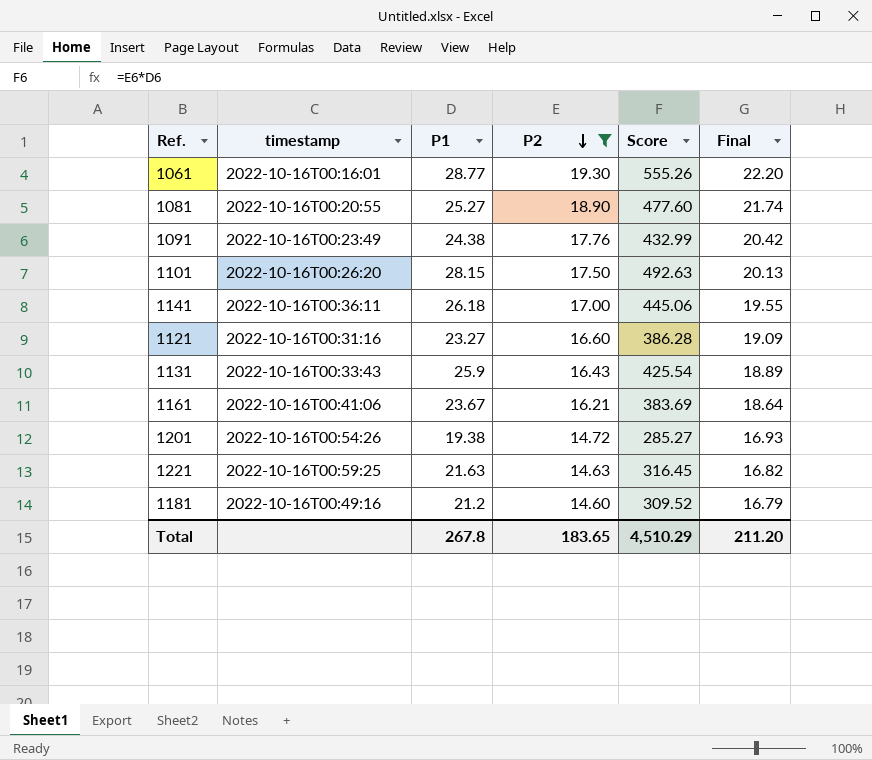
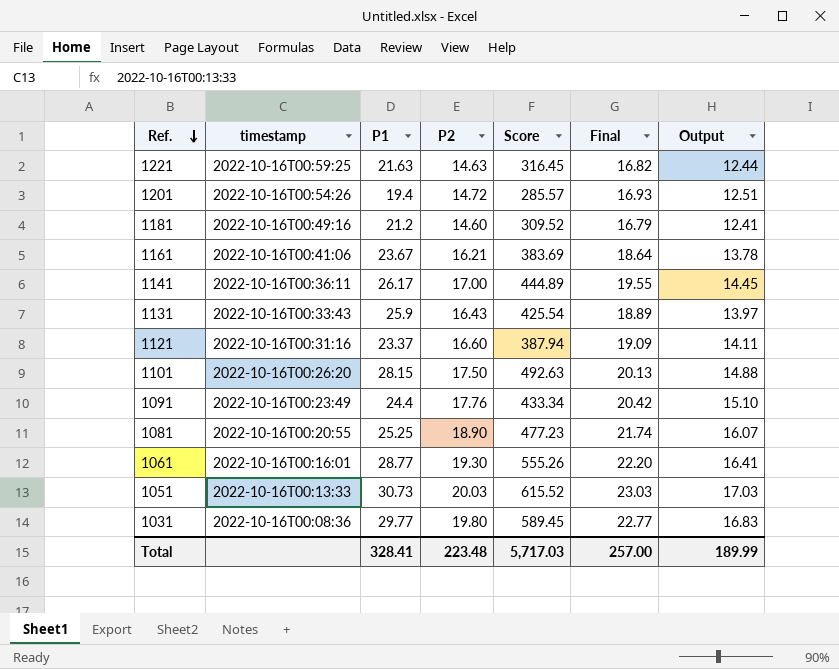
filter: P2 <= 19.30 -> none
row order: P2 descending -> Ref. descending
column Output | formula: none -> [P2] * 0.85
1201 | P1: 19.38 -> 19.4
1201 | Score: 285.27 -> 285.57
1141 | P1: 26.18 -> 26.17
1141 | Score: 445.06 -> 444.89
1121 | P1: 23.27 -> 23.37
1121 | Score: 386.28 -> 387.94
1091 | P1: 24.38 -> 24.4
1091 | Score: 432.99 -> 433.34
1081 | P1: 25.27 -> 25.25
1081 | Score: 477.60 -> 477.23
Total | P1: 267.8 -> 328.41
Total | P2: 183.65 -> 223.48
Total | Score: 4,510.29 -> 5,717.03
Total | Final: 211.20 -> 257.00

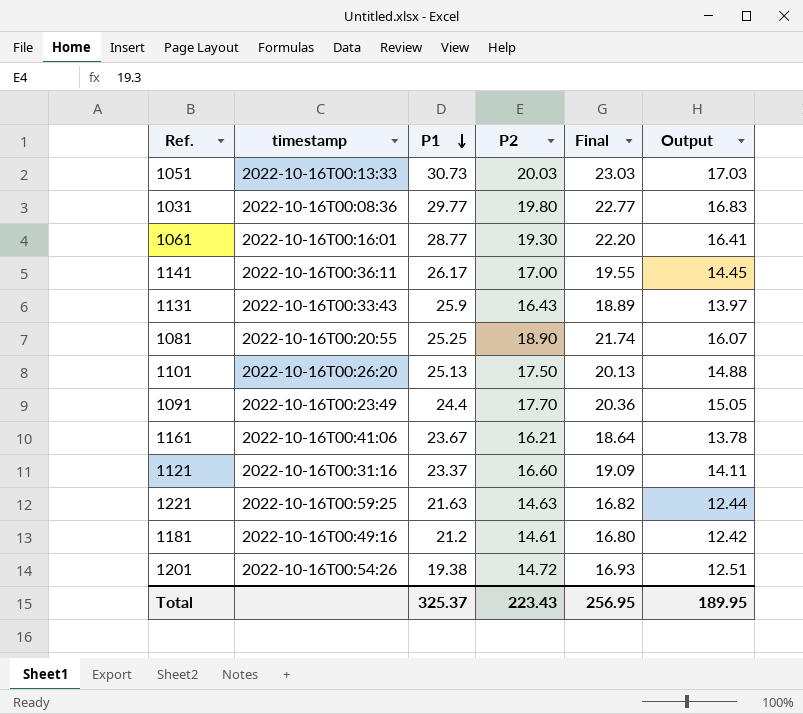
row order: Ref. descending -> P1 descending
column Score | formula: [P1] * [P2] -> none
1101 | P1: 28.15 -> 25.13
1091 | P2: 17.76 -> 17.70
1091 | Final: 20.42 -> 20.36
1091 | Output: 15.10 -> 15.05
1181 | P2: 14.60 -> 14.61
1181 | Final: 16.79 -> 16.80
1181 | Output: 12.41 -> 12.42
1201 | P1: 19.4 -> 19.38
Total | P1: 328.41 -> 325.37
Total | P2: 223.48 -> 223.43
Total | Final: 257.00 -> 256.95
Total | Output: 189.99 -> 189.95

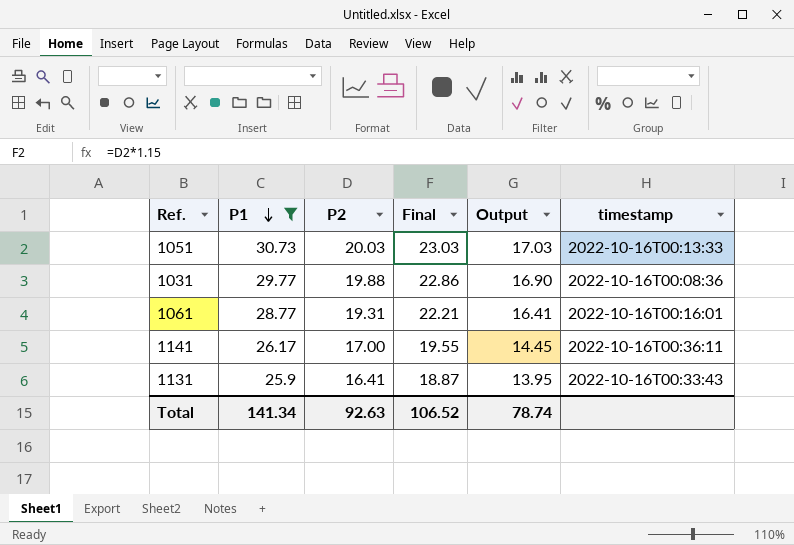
filter: none -> P1 >= 25.9
column timestamp | position: 2 -> 6
1031 | P2: 19.80 -> 19.88
1031 | Final: 22.77 -> 22.86
1031 | Output: 16.83 -> 16.90
1061 | P2: 19.30 -> 19.31
1061 | Final: 22.20 -> 22.21
1131 | P2: 16.43 -> 16.41
1131 | Final: 18.89 -> 18.87
1131 | Output: 13.97 -> 13.95
Total | P1: 325.37 -> 141.34
Total | P2: 223.43 -> 92.63
Total | Final: 256.95 -> 106.52
Total | Output: 189.95 -> 78.74

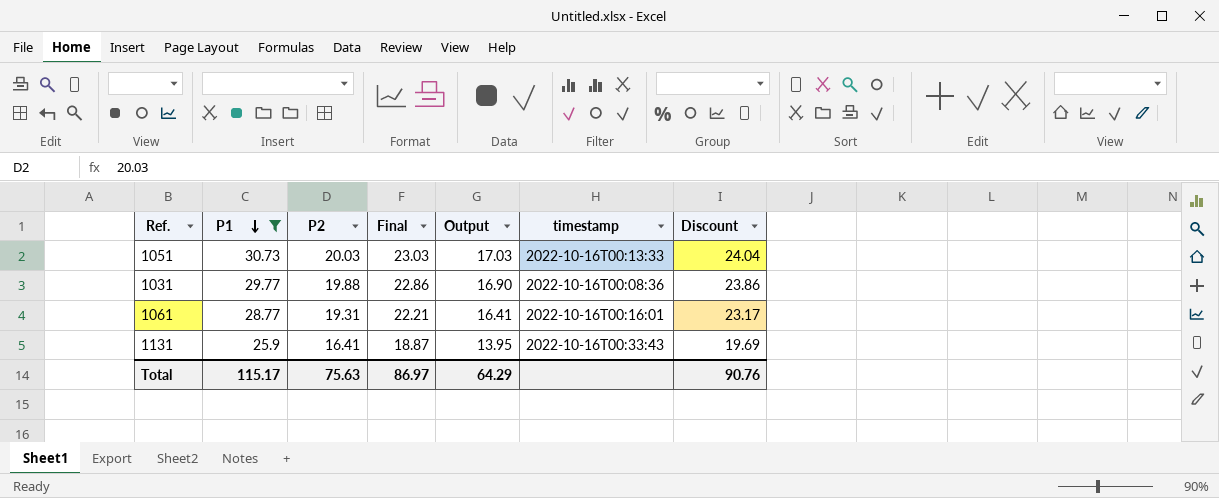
column Discount | formula: none -> [P2] * 1.2
row 1141: 26.17 | 17.00 | 19.55 | 14.45 | 2022-10-16T00:36:11 -> none
Total | P1: 141.34 -> 115.17
Total | P2: 92.63 -> 75.63
Total | Final: 106.52 -> 86.97
Total | Output: 78.74 -> 64.29

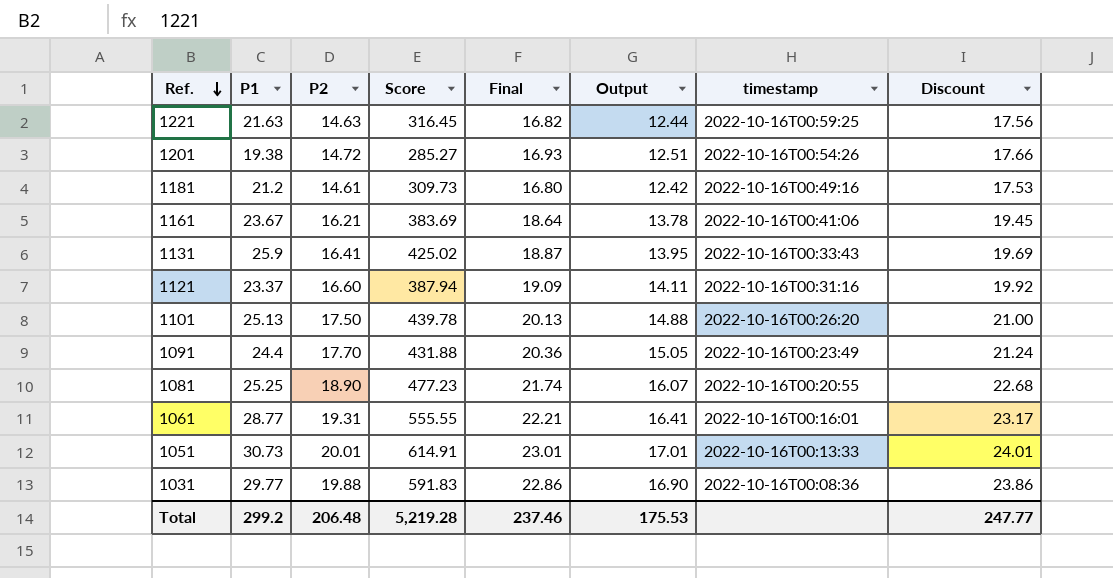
filter: P1 >= 25.9 -> none
row order: P1 descending -> Ref. descending
column Score | formula: none -> [P1] * [P2]
1051 | P2: 20.03 -> 20.01
1051 | Final: 23.03 -> 23.01
1051 | Output: 17.03 -> 17.01
1051 | Discount: 24.04 -> 24.01
Total | P1: 115.17 -> 299.2
Total | P2: 75.63 -> 206.48
Total | Final: 86.97 -> 237.46
Total | Output: 64.29 -> 175.53
Total | Discount: 90.76 -> 247.77

